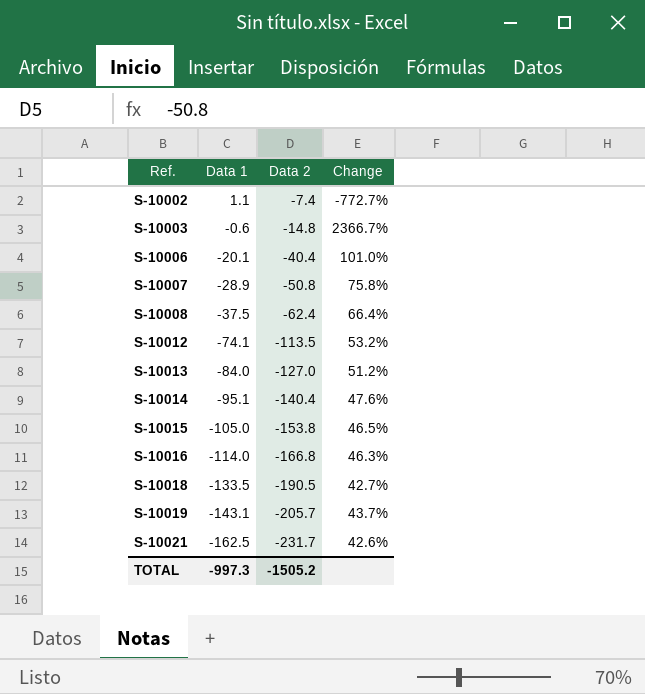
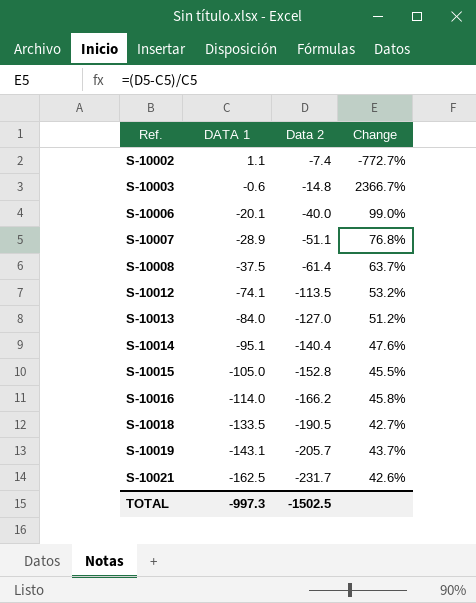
column name: Data 1 -> DATA 1
S-10006 | Data 2: -40.4 -> -40.0
S-10006 | Change: 101.0% -> 99.0%
S-10007 | Data 2: -50.8 -> -51.1
S-10007 | Change: 75.8% -> 76.8%
S-10008 | Data 2: -62.4 -> -61.4
S-10008 | Change: 66.4% -> 63.7%
S-10015 | Data 2: -153.8 -> -152.8
S-10015 | Change: 46.5% -> 45.5%
S-10016 | Data 2: -166.8 -> -166.2
S-10016 | Change: 46.3% -> 45.8%
TOTAL | Data 2: -1505.2 -> -1502.5

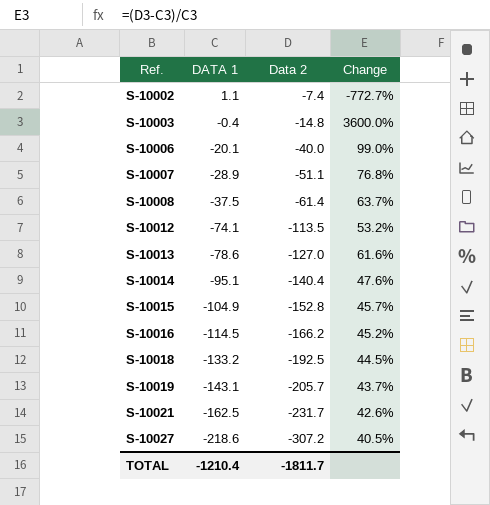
S-10003 | DATA 1: -0.6 -> -0.4
S-10003 | Change: 2366.7% -> 3600.0%
S-10013 | DATA 1: -84.0 -> -78.6
S-10013 | Change: 51.2% -> 61.6%
S-10015 | DATA 1: -105.0 -> -104.9
S-10015 | Change: 45.5% -> 45.7%
S-10016 | DATA 1: -114.0 -> -114.5
S-10016 | Change: 45.8% -> 45.2%
S-10018 | DATA 1: -133.5 -> -133.2
S-10018 | Data 2: -190.5 -> -192.5
S-10018 | Change: 42.7% -> 44.5%
row S-10027: none -> -218.6 | -307.2 | 40.5%
TOTAL | DATA 1: -997.3 -> -1210.4
TOTAL | Data 2: -1502.5 -> -1811.7

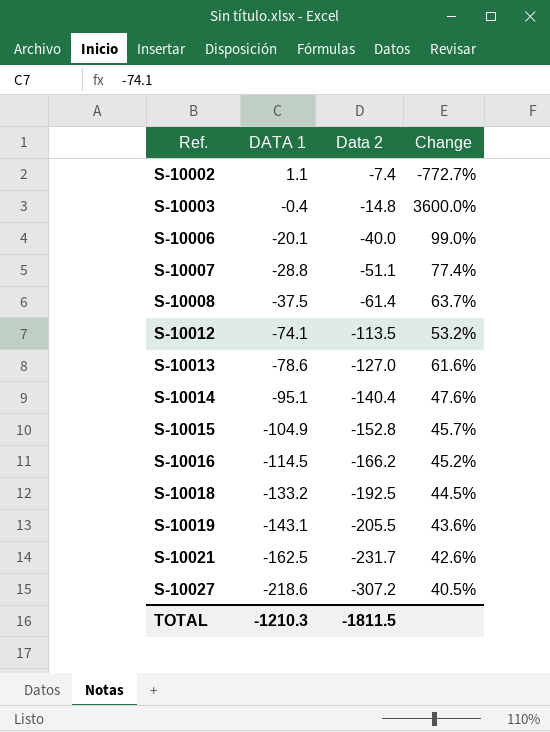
S-10007 | DATA 1: -28.9 -> -28.8
S-10007 | Change: 76.8% -> 77.4%
S-10019 | Data 2: -205.7 -> -205.5
S-10019 | Change: 43.7% -> 43.6%
TOTAL | DATA 1: -1210.4 -> -1210.3
TOTAL | Data 2: -1811.7 -> -1811.5

